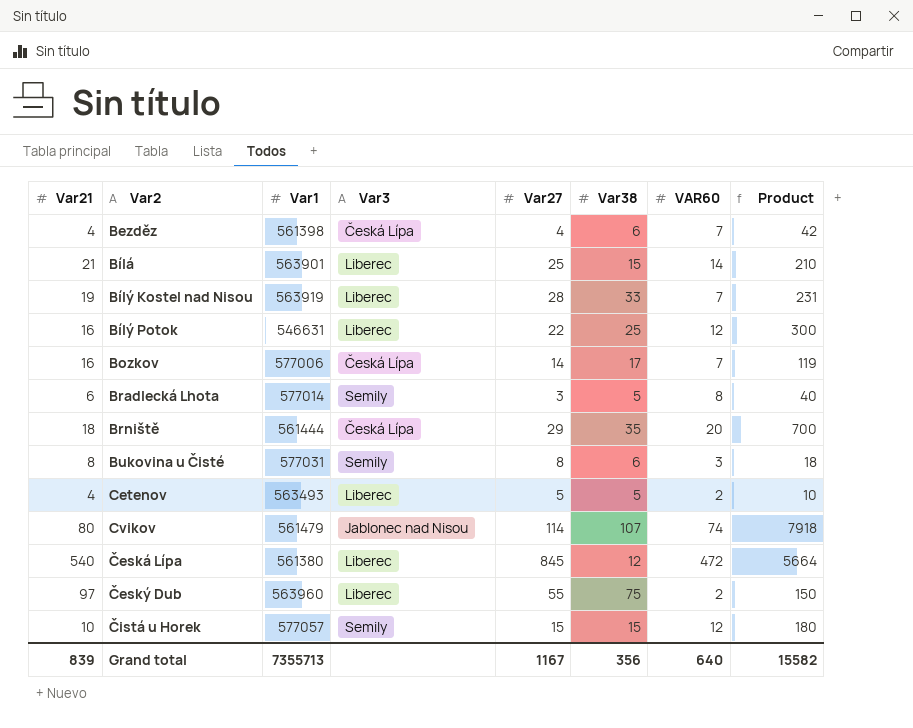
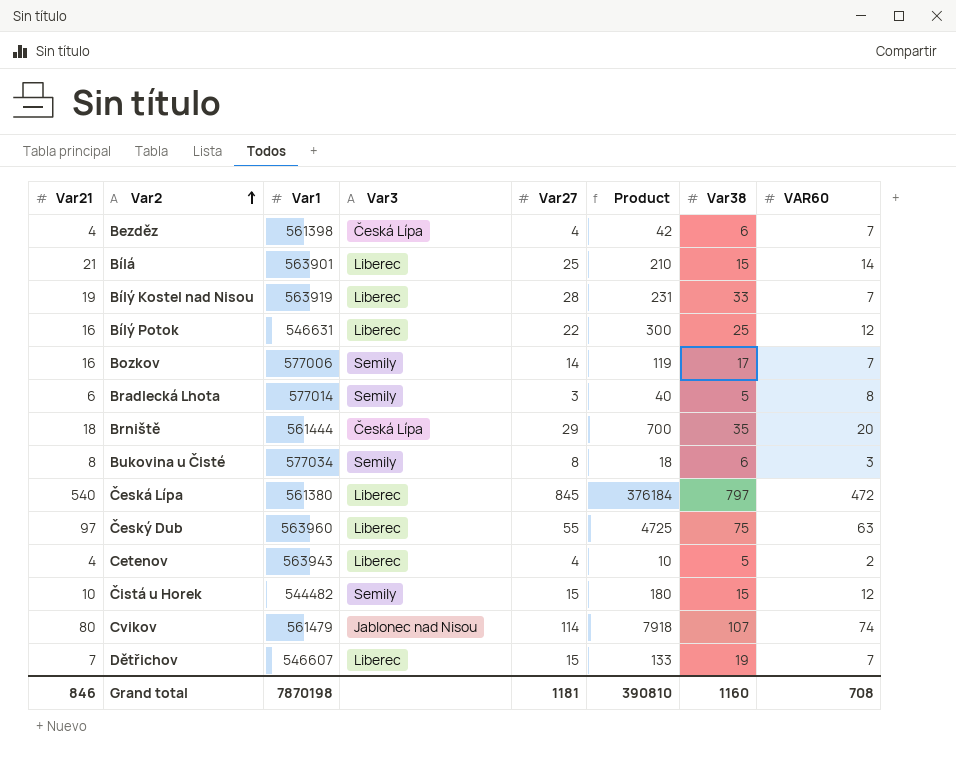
row order: none -> Var2 ascending
column Product | position: 8 -> 6
Bozkov | Var3: Česká Lípa -> Semily
Bukovina u Čisté | Var1: 577031 -> 577034
Česká Lípa | Product: 5664 -> 376184
Česká Lípa | Var38: 12 -> 797
Český Dub | Product: 150 -> 4725
Český Dub | VAR60: 2 -> 63
Cetenov | Var1: 563493 -> 563943
Cetenov | Var27: 5 -> 4
Čistá u Horek | Var1: 577057 -> 544482
row Dětřichov: none -> 7 | 546607 | Liberec | 15 | 133 | 19 | 7
Grand total | Var21: 839 -> 846
Grand total | Var1: 7355713 -> 7870198
Grand total | Var27: 1167 -> 1181
Grand total | Product: 15582 -> 390810
Grand total | Var38: 356 -> 1160
Grand total | VAR60: 640 -> 708

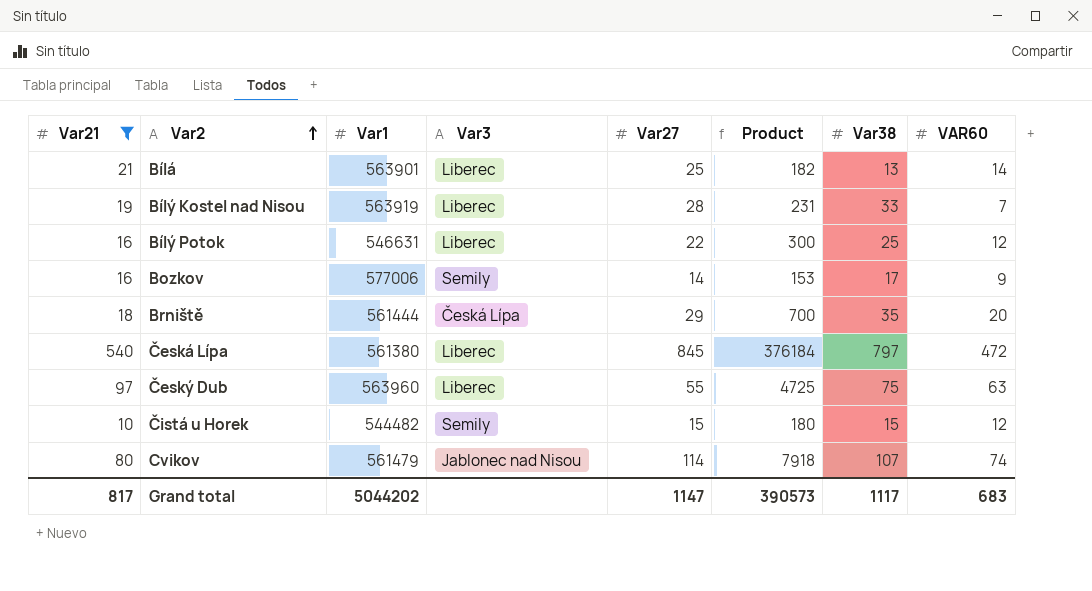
filter: none -> Var21 >= 10
Bílá | Product: 210 -> 182
Bílá | Var38: 15 -> 13
Bozkov | Product: 119 -> 153
Bozkov | VAR60: 7 -> 9
Grand total | Var21: 846 -> 817
Grand total | Var1: 7870198 -> 5044202
Grand total | Var27: 1181 -> 1147
Grand total | Product: 390810 -> 390573
Grand total | Var38: 1160 -> 1117
Grand total | VAR60: 708 -> 683

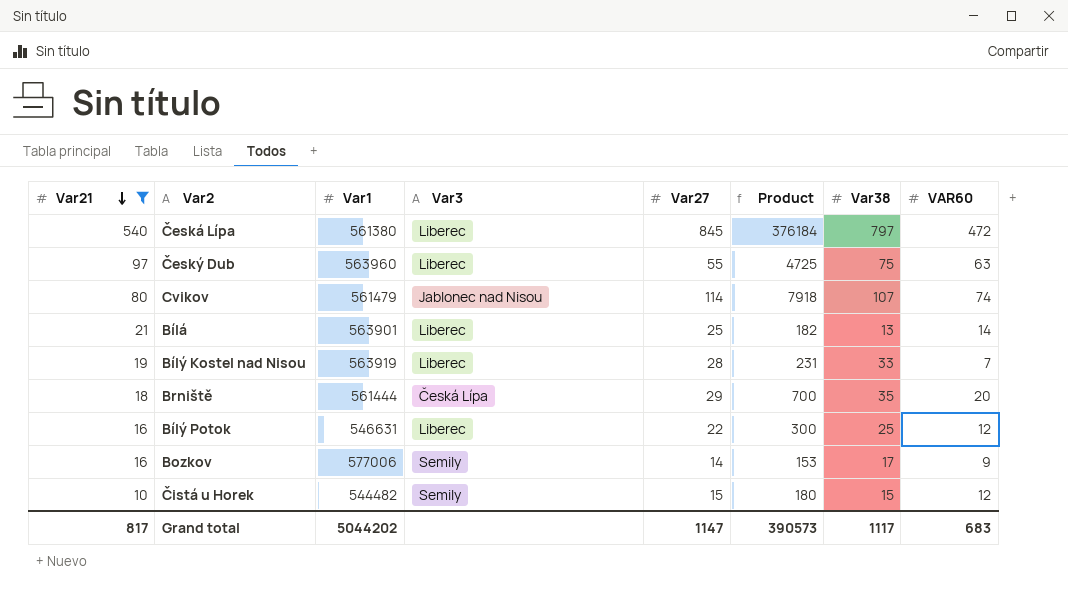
row order: Var2 ascending -> Var21 descending

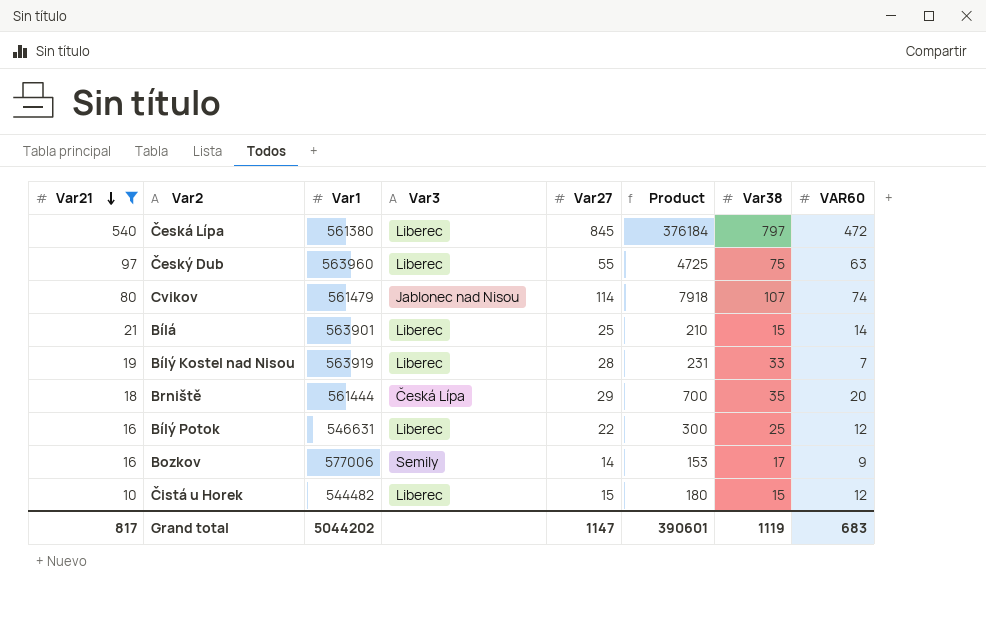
Bílá | Product: 182 -> 210
Bílá | Var38: 13 -> 15
Čistá u Horek | Var3: Semily -> Liberec
Grand total | Product: 390573 -> 390601
Grand total | Var38: 1117 -> 1119

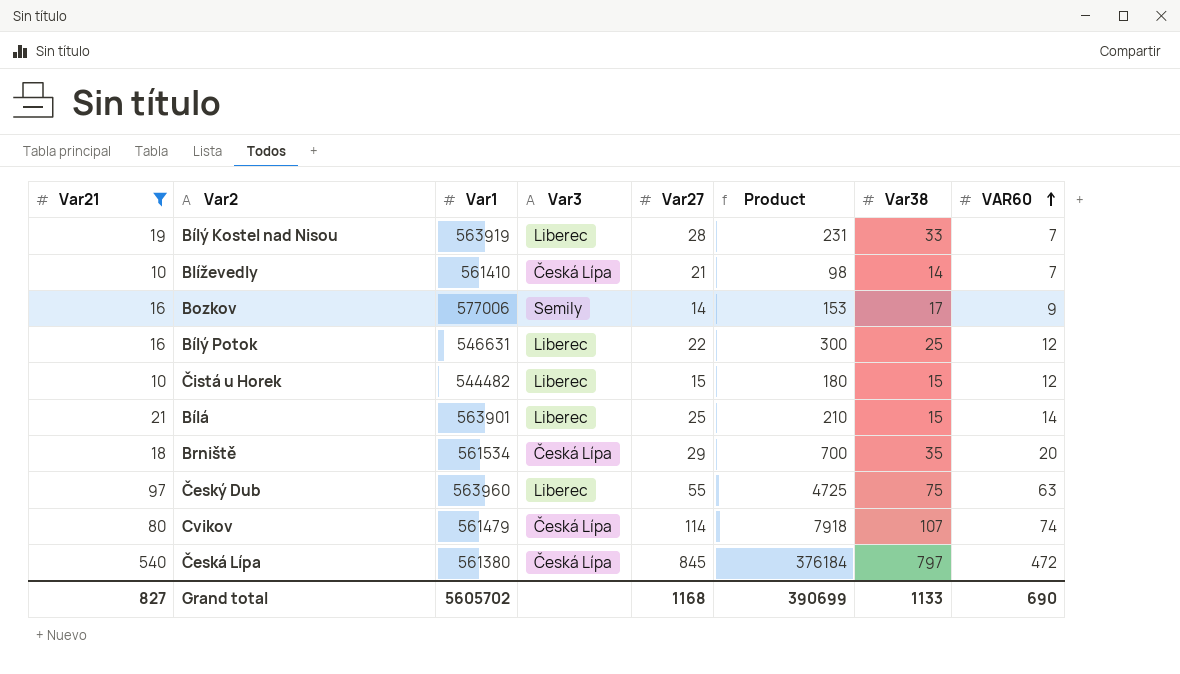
row order: Var21 descending -> VAR60 ascending
row Blíževedly: none -> 10 | 561410 | Česká Lípa | 21 | 98 | 14 | 7
Brniště | Var1: 561444 -> 561534
Cvikov | Var3: Jablonec nad Nisou -> Česká Lípa
Česká Lípa | Var3: Liberec -> Česká Lípa
Grand total | Var21: 817 -> 827
Grand total | Var1: 5044202 -> 5605702
Grand total | Var27: 1147 -> 1168
Grand total | Product: 390601 -> 390699
Grand total | Var38: 1119 -> 1133
Grand total | VAR60: 683 -> 690

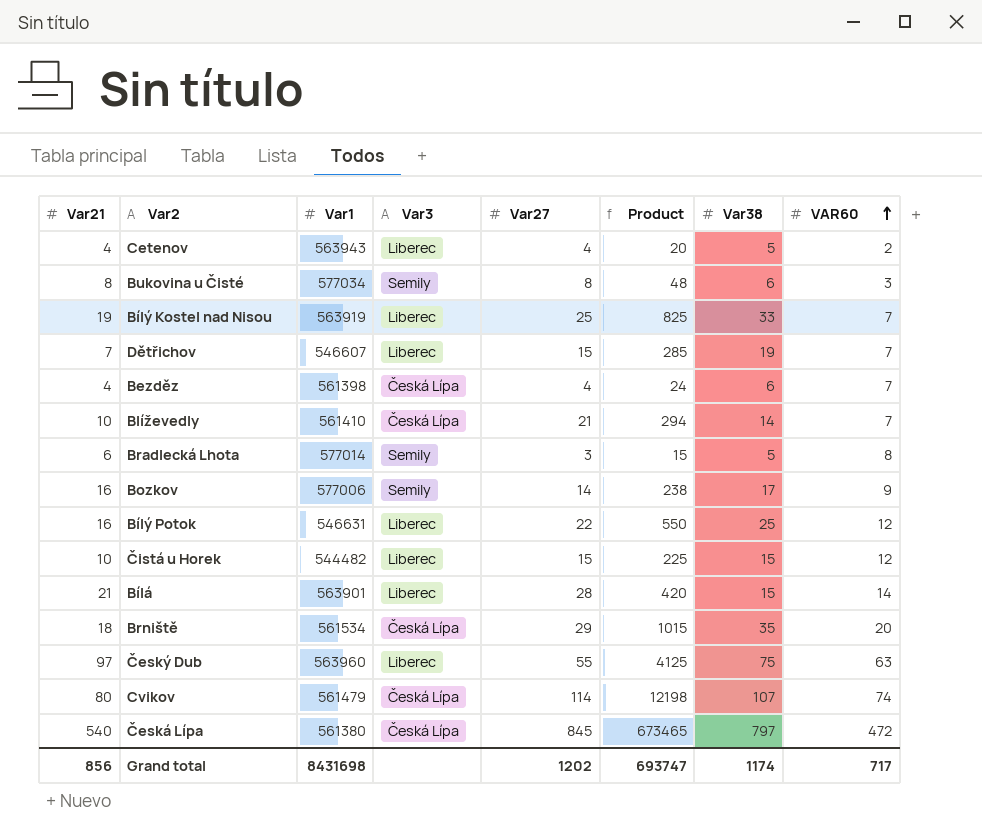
filter: Var21 >= 10 -> none
column Product | formula: [Var38] * [VAR60] -> [Var27] * [Var38]
Bílý Kostel nad Nisou | Var27: 28 -> 25
Bílá | Var27: 25 -> 28
Grand total | Var21: 827 -> 856
Grand total | Var1: 5605702 -> 8431698
Grand total | Var27: 1168 -> 1202
Grand total | Product: 390699 -> 693747
Grand total | Var38: 1133 -> 1174
Grand total | VAR60: 690 -> 717

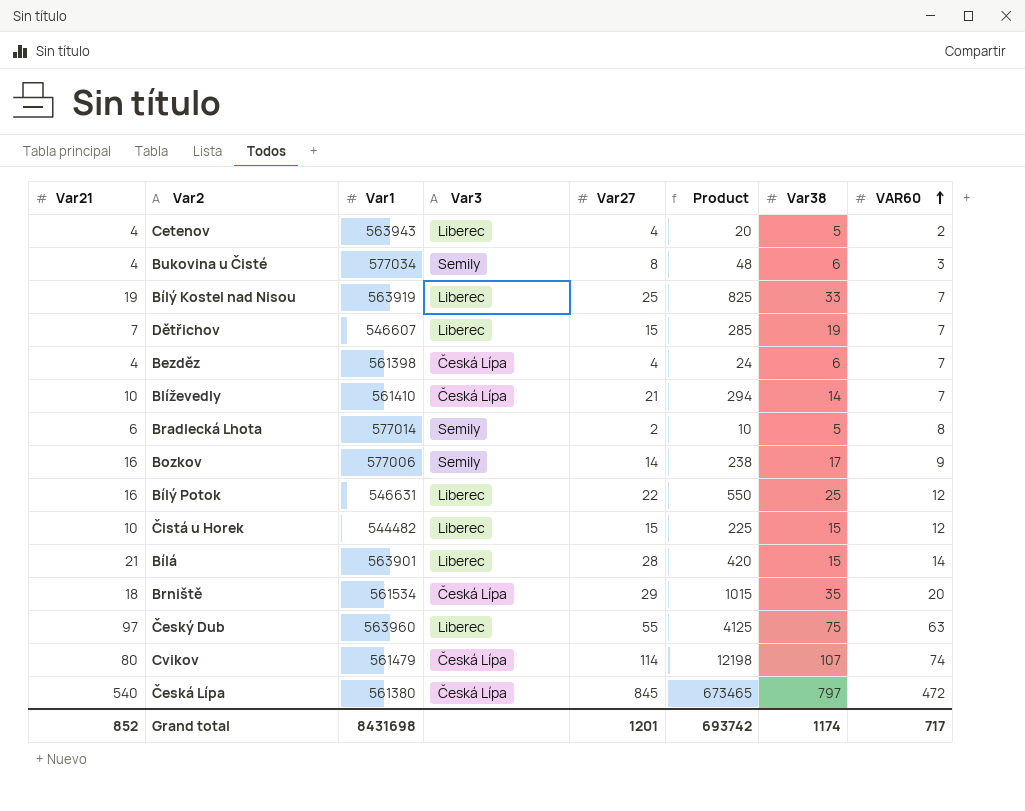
Bukovina u Čisté | Var21: 8 -> 4
Bradlecká Lhota | Var27: 3 -> 2
Bradlecká Lhota | Product: 15 -> 10
Grand total | Var21: 856 -> 852
Grand total | Var27: 1202 -> 1201
Grand total | Product: 693747 -> 693742

